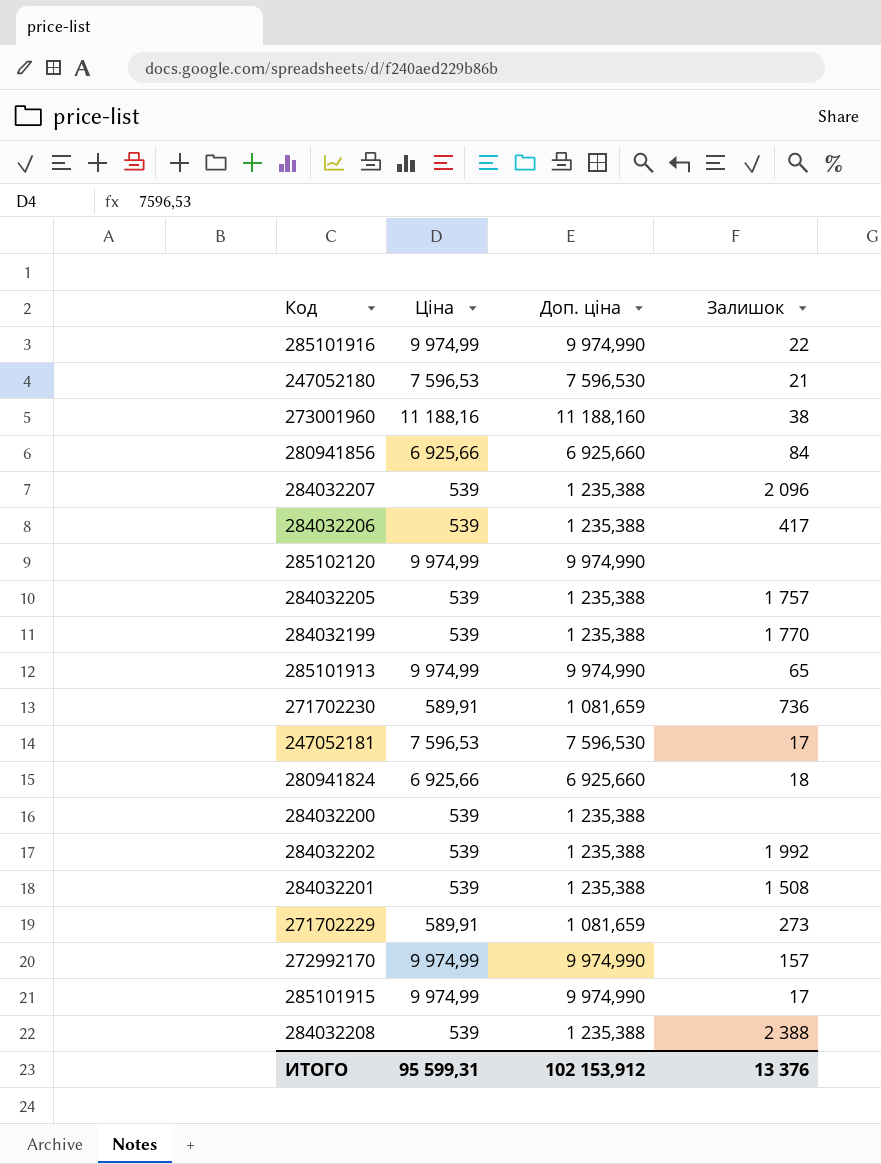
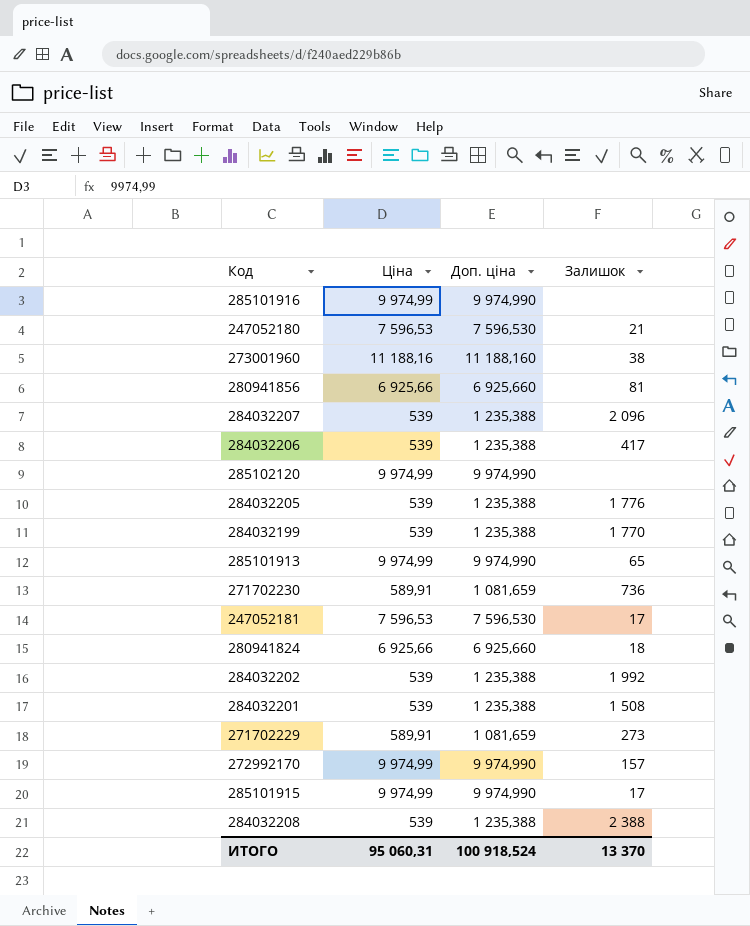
row 284032200: 539 | 1 235,388 | none -> none
285101916 | Залишок: 22 -> none
280941856 | Залишок: 84 -> 81
284032205 | Залишок: 1 757 -> 1 776
ИТОГО | Ціна: 95 599,31 -> 95 060,31
ИТОГО | Доп. ціна: 102 153,912 -> 100 918,524
ИТОГО | Залишок: 13 376 -> 13 370

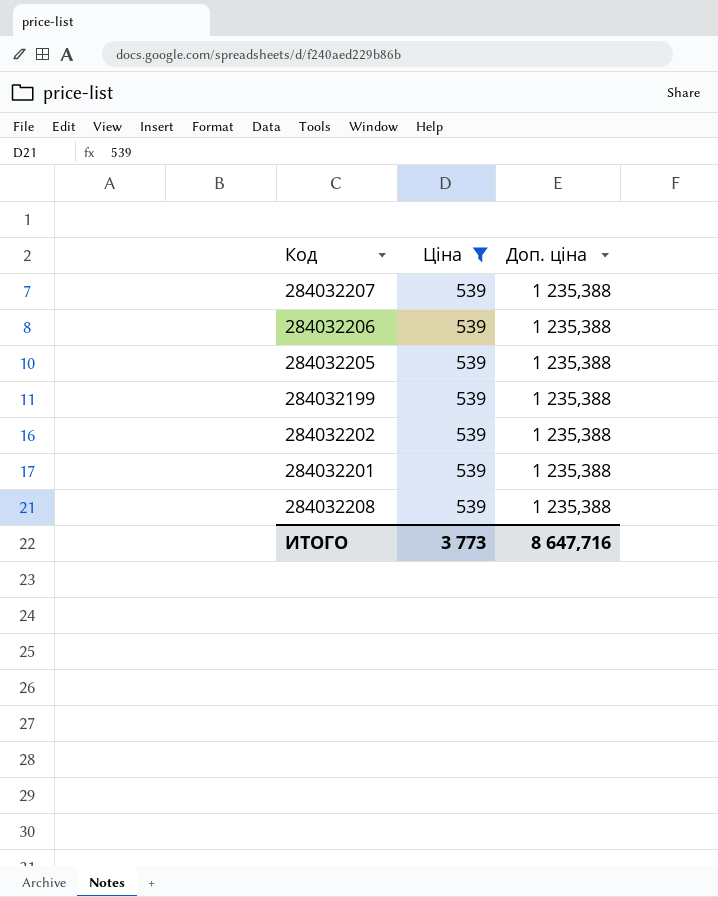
filter: none -> Ціна = 539
column Залишок | position: 4 -> none
ИТОГО | Ціна: 95 060,31 -> 3 773
ИТОГО | Доп. ціна: 100 918,524 -> 8 647,716

